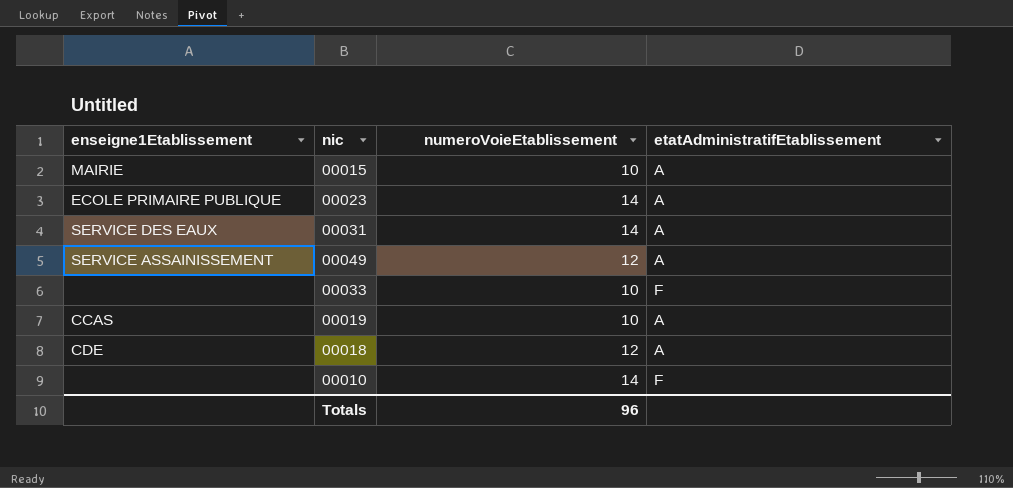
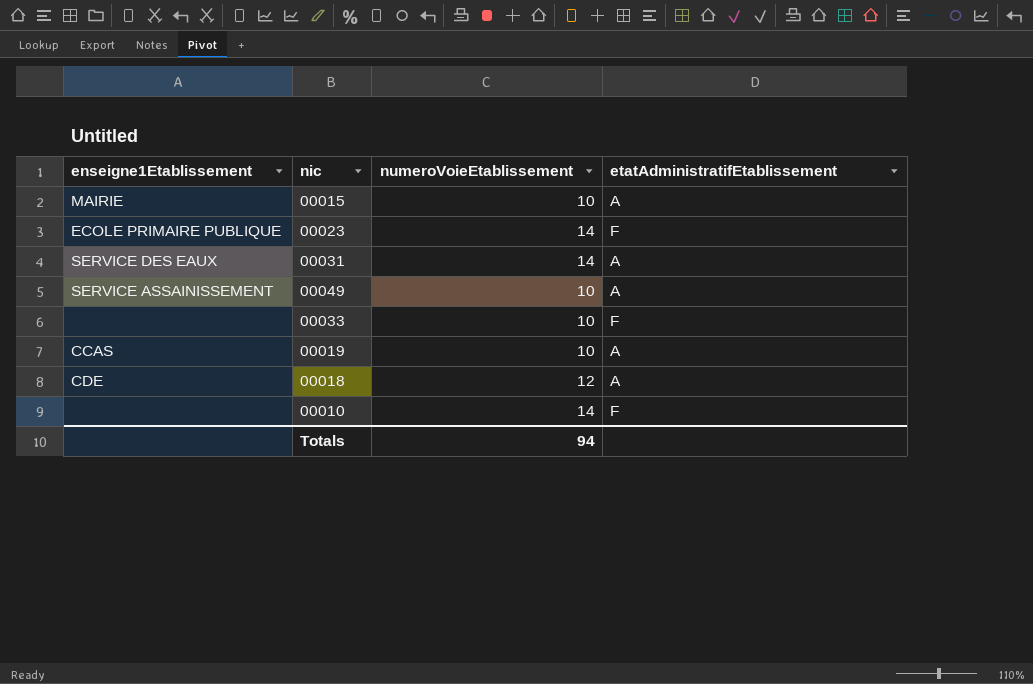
00023 | etatAdministratifEtablissement: A -> F
00049 | numeroVoieEtablissement: 12 -> 10
Totals | numeroVoieEtablissement: 96 -> 94

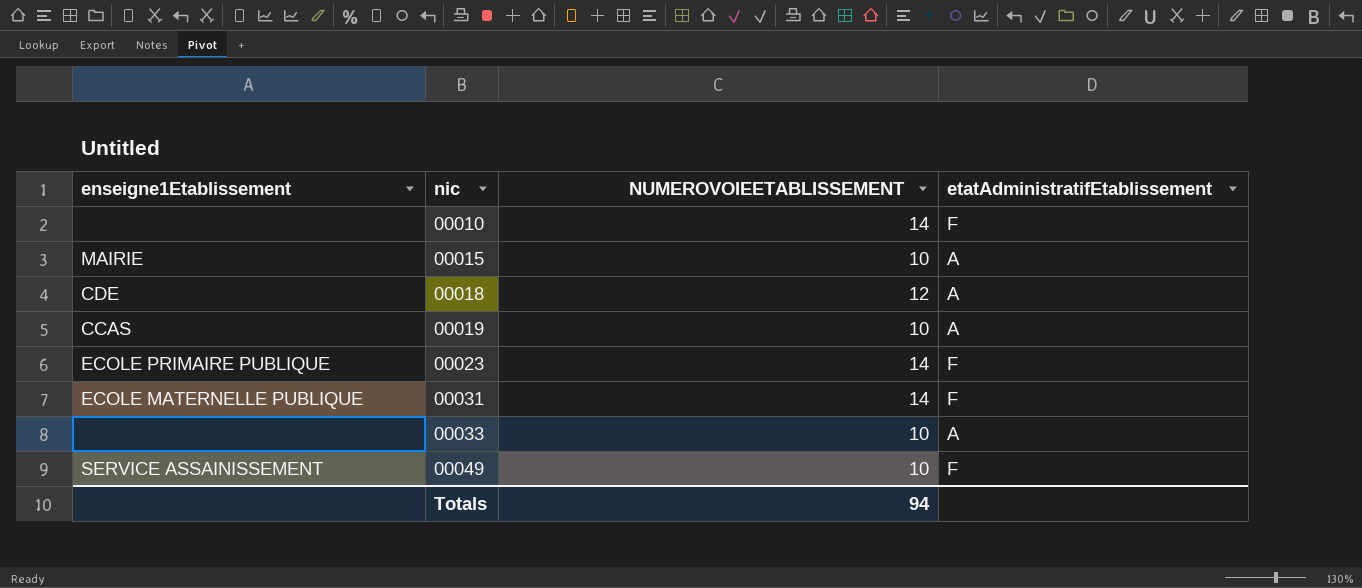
row order: none -> nic ascending
column name: numeroVoieEtablissement -> NUMEROVOIEETABLISSEMENT
00031 | enseigne1Etablissement: SERVICE DES EAUX -> ECOLE MATERNELLE PUBLIQUE
00031 | etatAdministratifEtablissement: A -> F
00033 | etatAdministratifEtablissement: F -> A
00049 | etatAdministratifEtablissement: A -> F

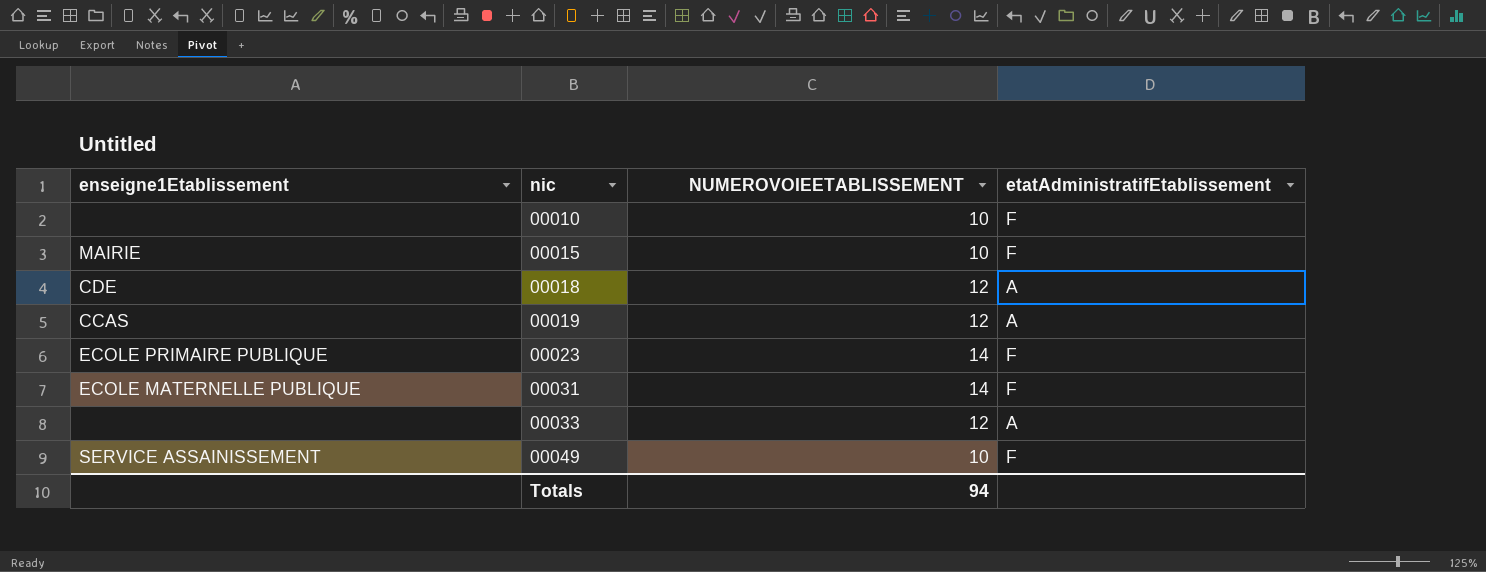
00010 | NUMEROVOIEETABLISSEMENT: 14 -> 10
00015 | etatAdministratifEtablissement: A -> F
00019 | NUMEROVOIEETABLISSEMENT: 10 -> 12
00033 | NUMEROVOIEETABLISSEMENT: 10 -> 12

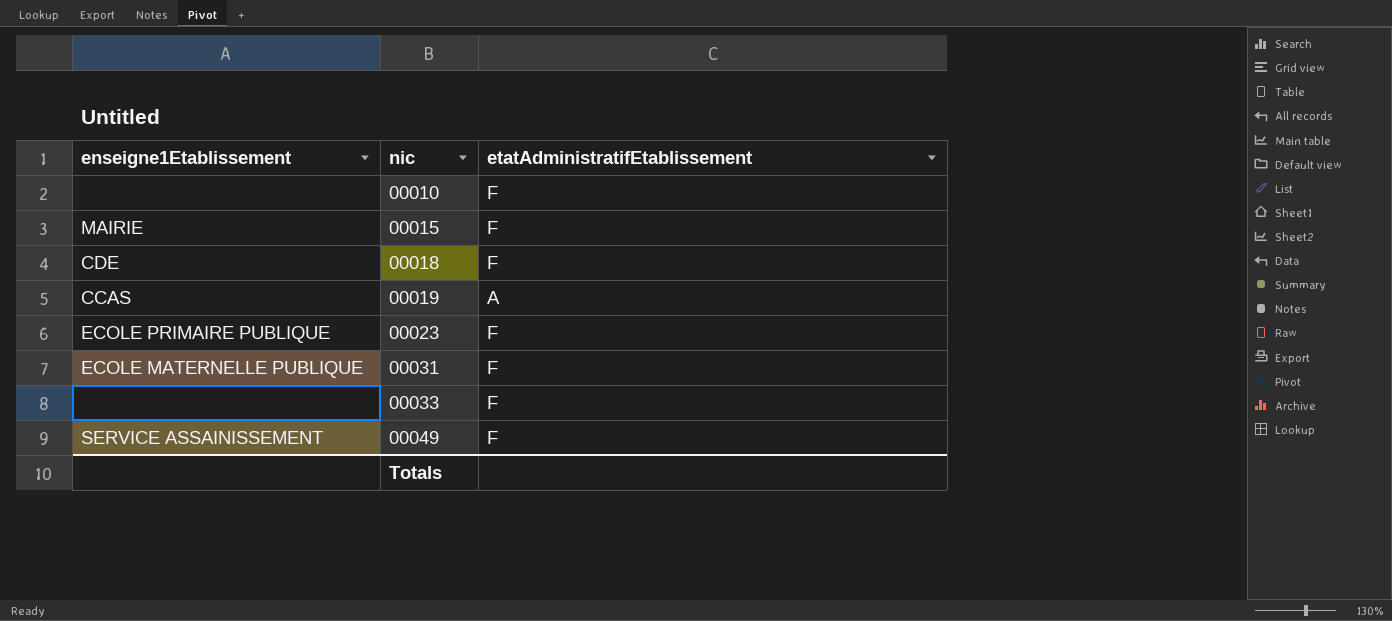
column NUMEROVOIEETABLISSEMENT | position: 3 -> none
00018 | etatAdministratifEtablissement: A -> F
00033 | etatAdministratifEtablissement: A -> F

